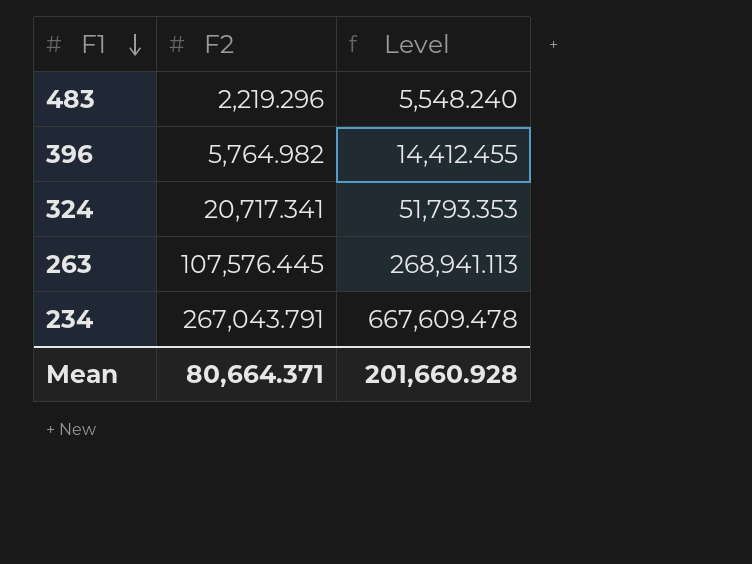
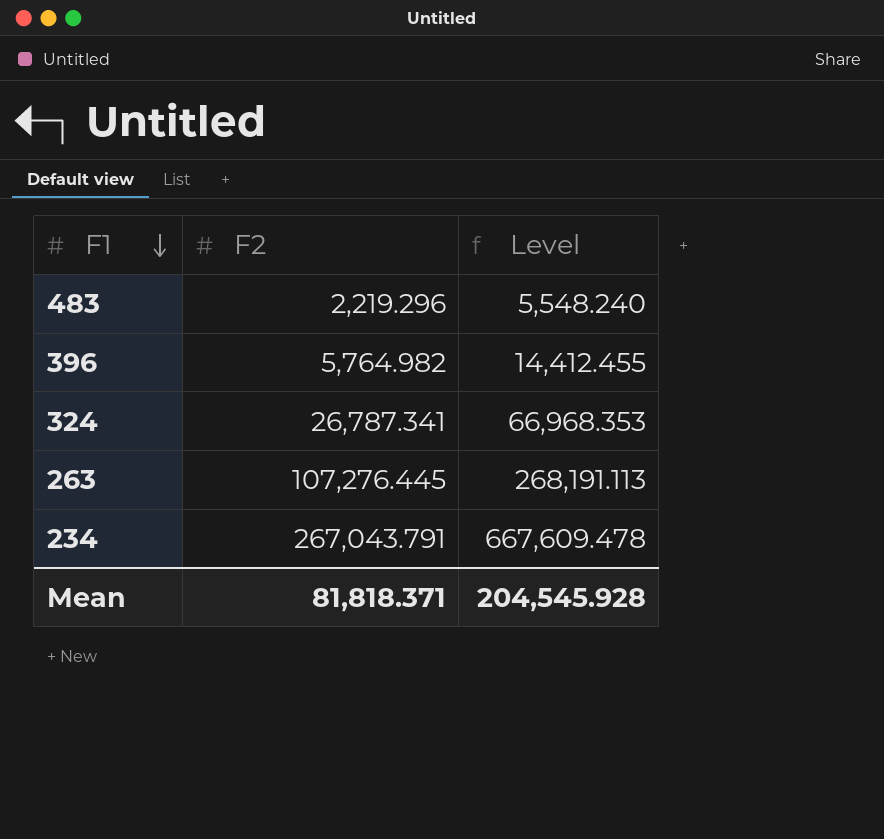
324 | F2: 20,717.341 -> 26,787.341
324 | Level: 51,793.353 -> 66,968.353
263 | F2: 107,576.445 -> 107,276.445
263 | Level: 268,941.113 -> 268,191.113
Mean | F2: 80,664.371 -> 81,818.371
Mean | Level: 201,660.928 -> 204,545.928

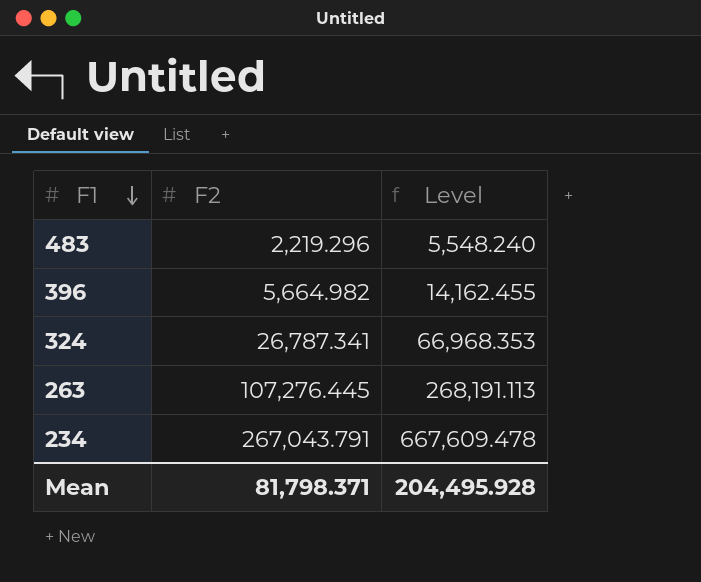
396 | F2: 5,764.982 -> 5,664.982
396 | Level: 14,412.455 -> 14,162.455
Mean | F2: 81,818.371 -> 81,798.371
Mean | Level: 204,545.928 -> 204,495.928

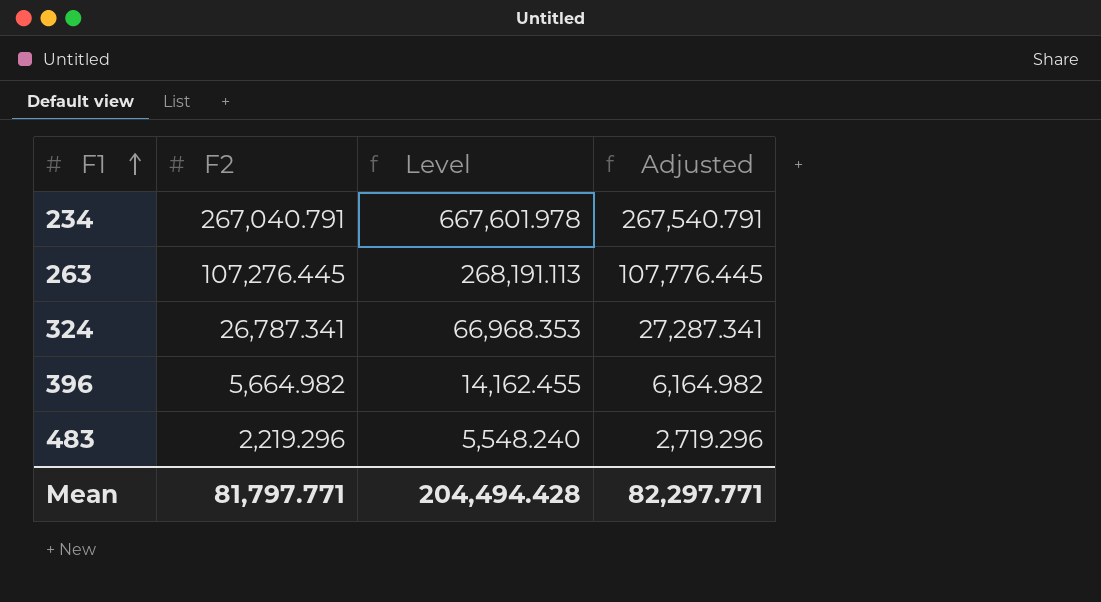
row order: F1 descending -> F1 ascending
column Adjusted | formula: none -> [F2] + 500
234 | F2: 267,043.791 -> 267,040.791
234 | Level: 667,609.478 -> 667,601.978
Mean | F2: 81,798.371 -> 81,797.771
Mean | Level: 204,495.928 -> 204,494.428

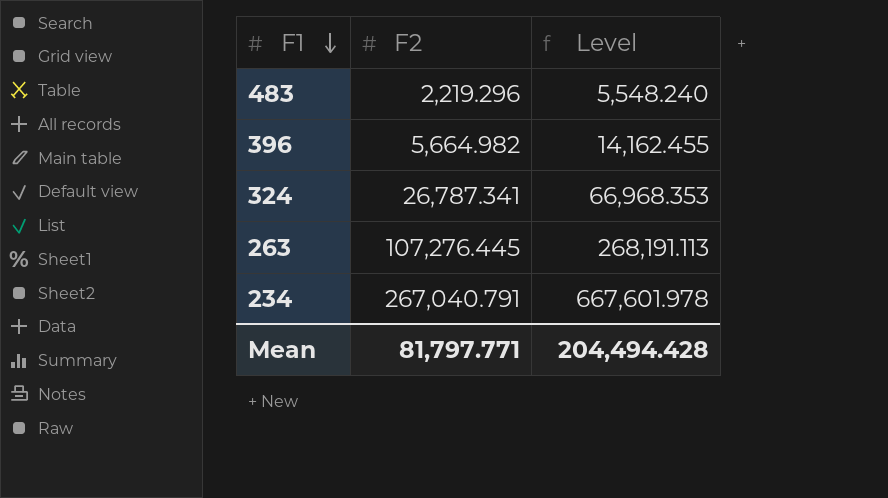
row order: F1 ascending -> F1 descending
column Adjusted | formula: [F2] + 500 -> none

